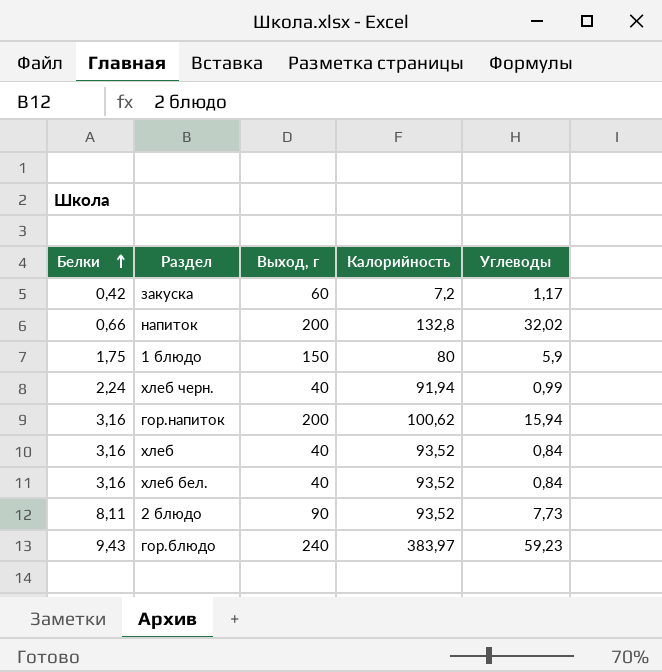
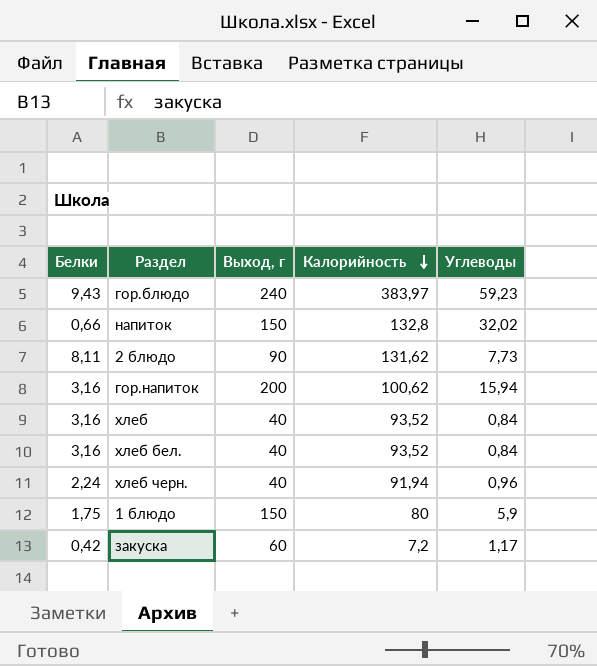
row order: Белки ascending -> Калорийность descending
напиток | Выход, г: 200 -> 150
2 блюдо | Калорийность: 93,52 -> 131,62
хлеб черн. | Углеводы: 0,99 -> 0,96

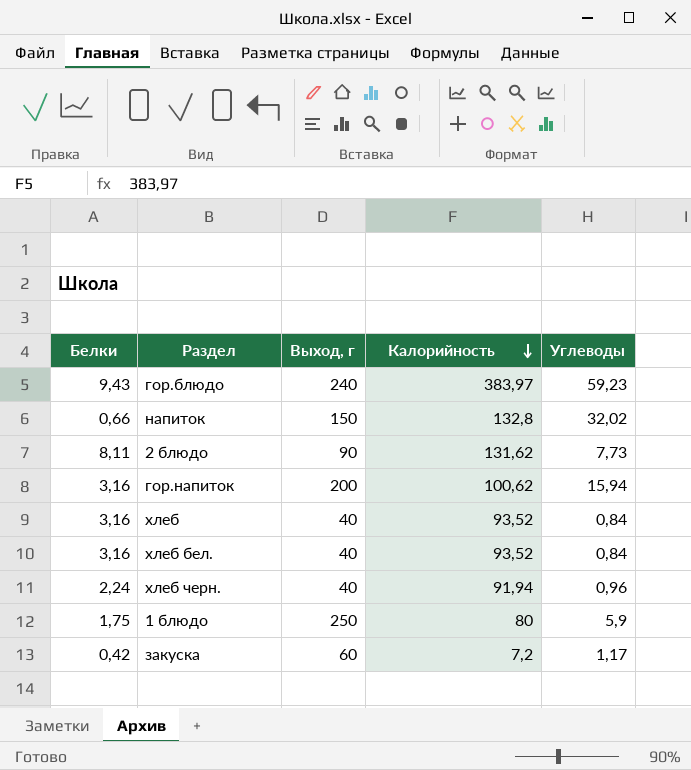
1 блюдо | Выход, г: 150 -> 250

